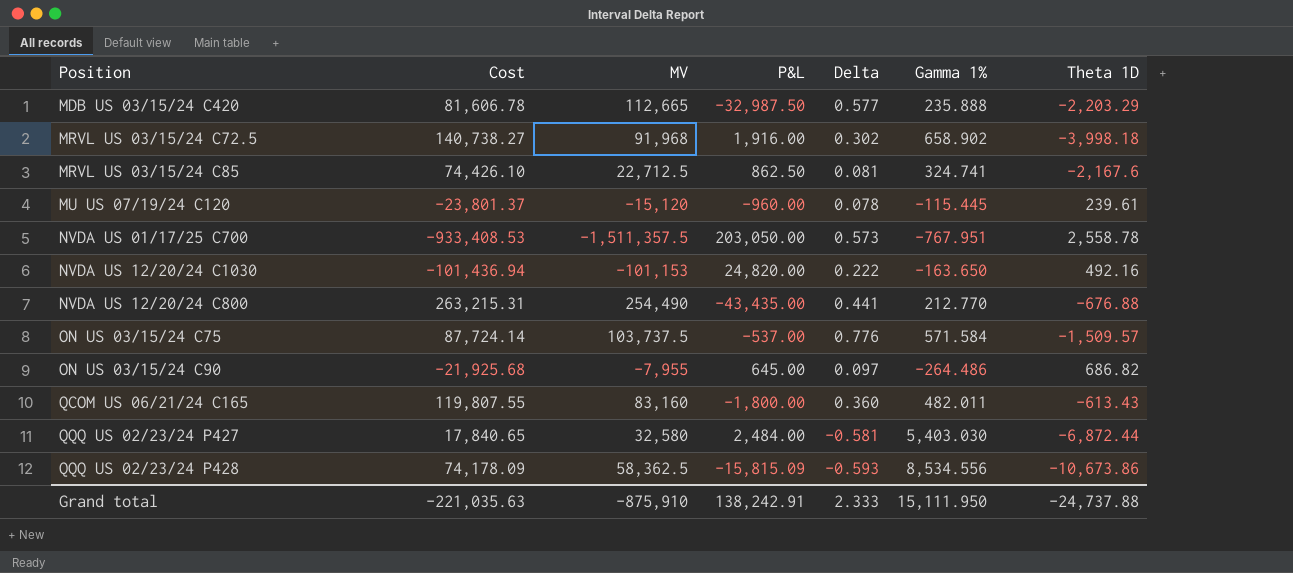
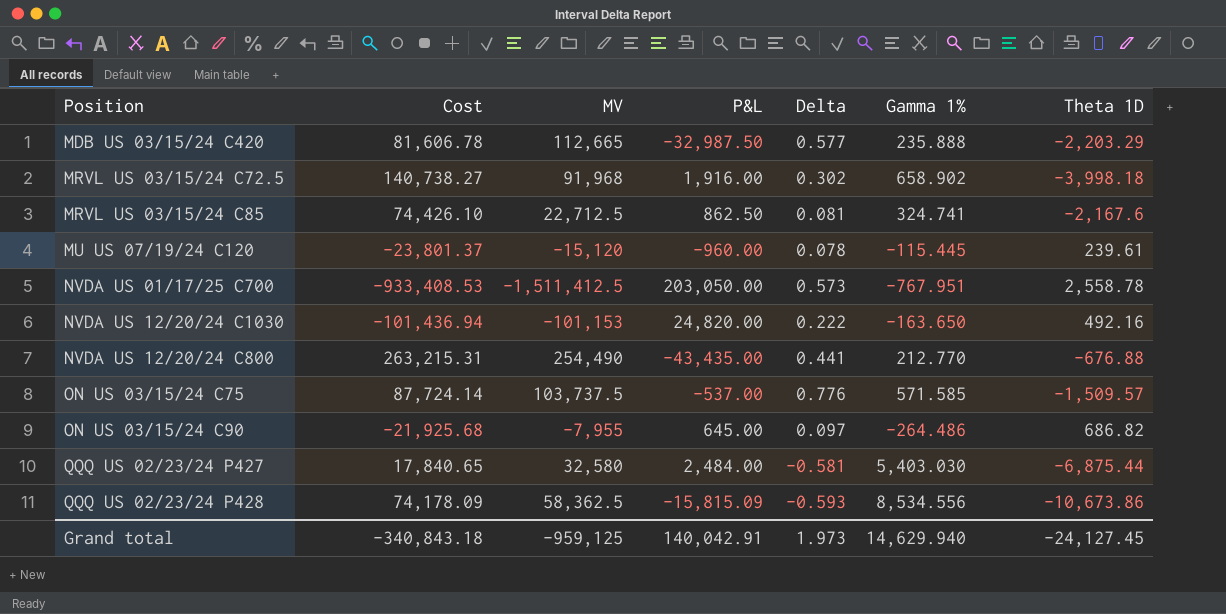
row QCOM US 06/21/24 C165: 119,807.55 | 83,160 | -1,800.00 | 0.360 | 482.011 | -613.43 -> none
NVDA US 01/17/25 C700 | MV: -1,511,357.5 -> -1,511,412.5
ON US 03/15/24 C75 | Gamma 1%: 571.584 -> 571.585
QQQ US 02/23/24 P427 | Theta 1D: -6,872.44 -> -6,875.44
Grand total | Cost: -221,035.63 -> -340,843.18
Grand total | MV: -875,910 -> -959,125
Grand total | P&L: 138,242.91 -> 140,042.91
Grand total | Delta: 2.333 -> 1.973
Grand total | Gamma 1%: 15,111.950 -> 14,629.940
Grand total | Theta 1D: -24,737.88 -> -24,127.45

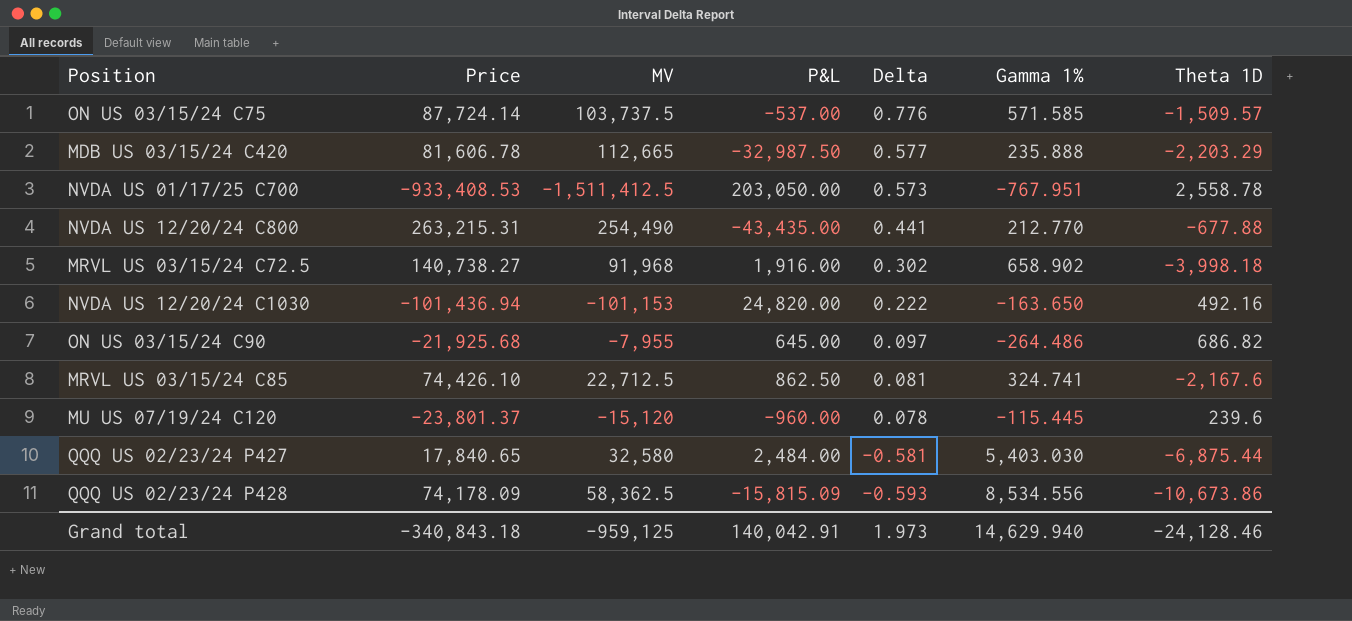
row order: none -> Delta descending
column name: Cost -> Price
NVDA US 12/20/24 C800 | Theta 1D: -676.88 -> -677.88
MU US 07/19/24 C120 | Theta 1D: 239.61 -> 239.6
Grand total | Theta 1D: -24,127.45 -> -24,128.46

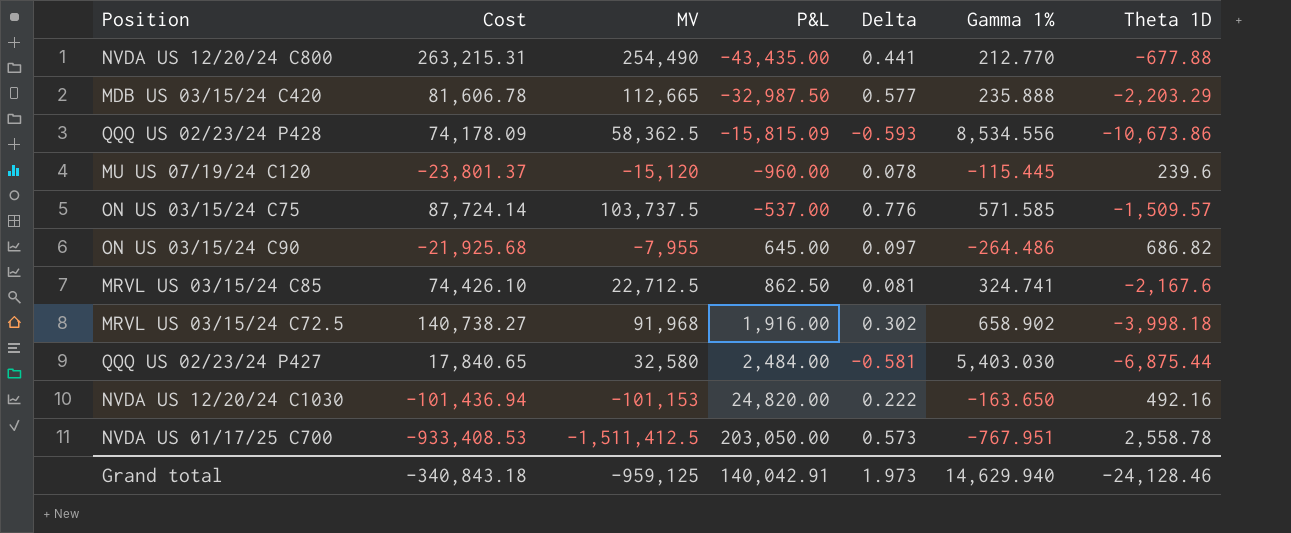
row order: Delta descending -> P&L ascending
column name: Price -> Cost

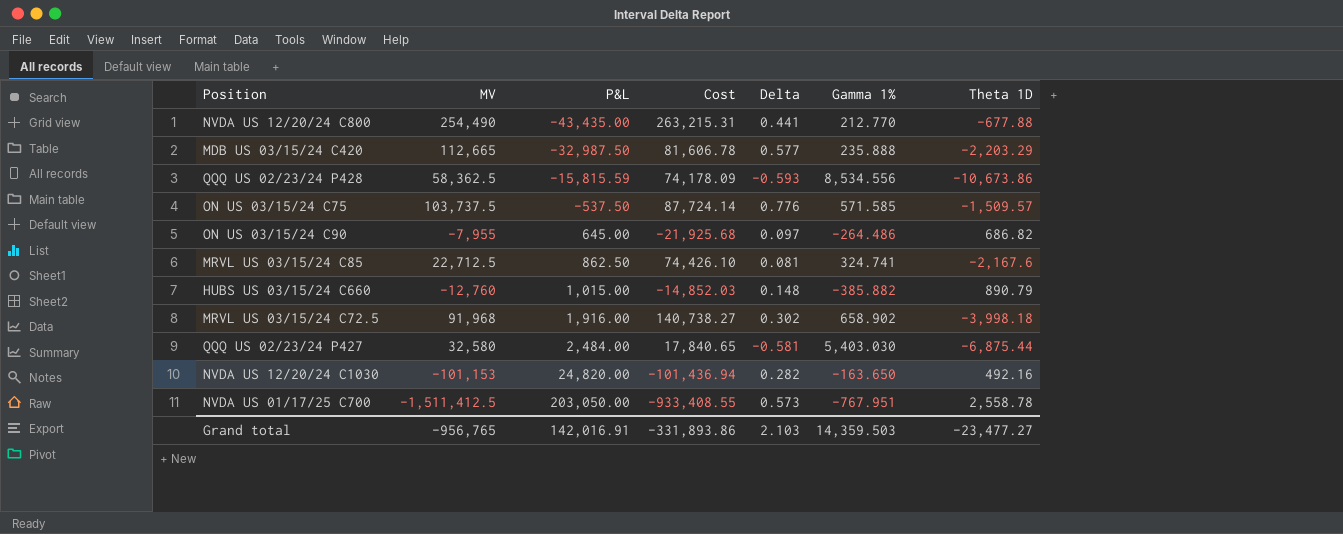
column Cost | position: 2 -> 4
row MU US 07/19/24 C120: -23,801.37 | -15,120 | -960.00 | 0.078 | -115.445 | 239.6 -> none
QQQ US 02/23/24 P428 | P&L: -15,815.09 -> -15,815.59
ON US 03/15/24 C75 | P&L: -537.00 -> -537.50
row HUBS US 03/15/24 C660: none -> -12,760 | 1,015.00 | -14,852.03 | 0.148 | -385.882 | 890.79
NVDA US 12/20/24 C1030 | Delta: 0.222 -> 0.282
NVDA US 01/17/25 C700 | Cost: -933,408.53 -> -933,408.55
Grand total | MV: -959,125 -> -956,765
Grand total | P&L: 140,042.91 -> 142,016.91
Grand total | Cost: -340,843.18 -> -331,893.86
Grand total | Delta: 1.973 -> 2.103
Grand total | Gamma 1%: 14,629.940 -> 14,359.503
Grand total | Theta 1D: -24,128.46 -> -23,477.27

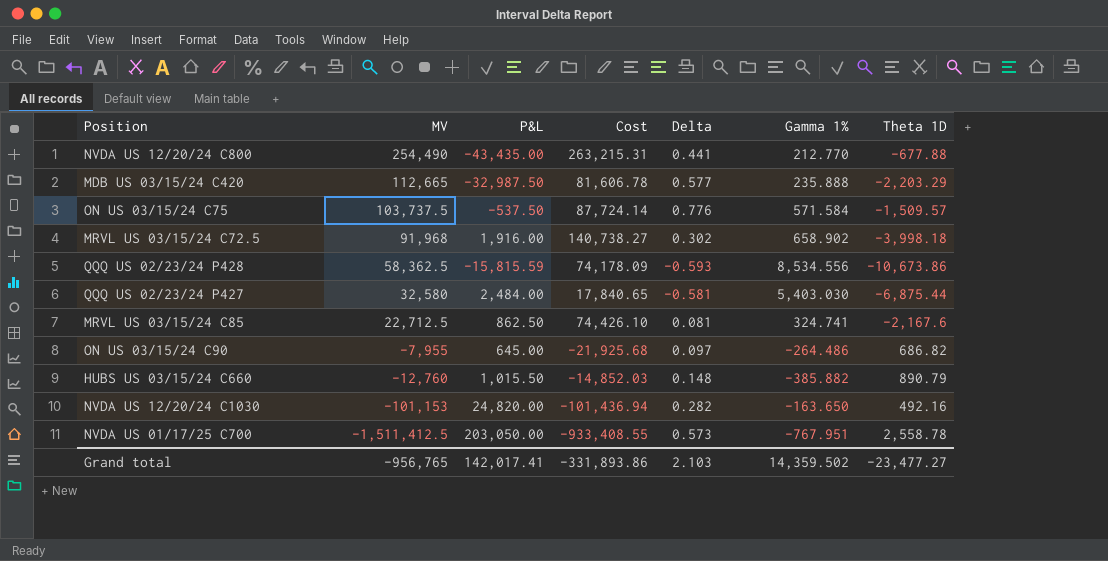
row order: P&L ascending -> MV descending
ON US 03/15/24 C75 | Gamma 1%: 571.585 -> 571.584
HUBS US 03/15/24 C660 | P&L: 1,015.00 -> 1,015.50
Grand total | P&L: 142,016.91 -> 142,017.41
Grand total | Gamma 1%: 14,359.503 -> 14,359.502

